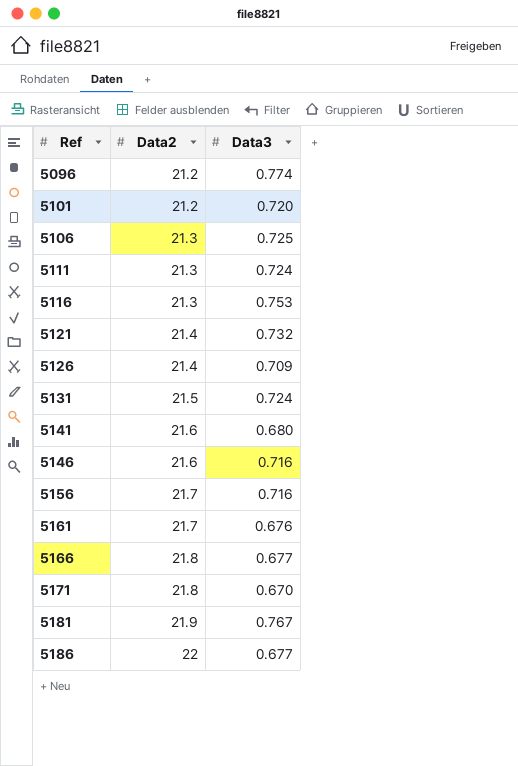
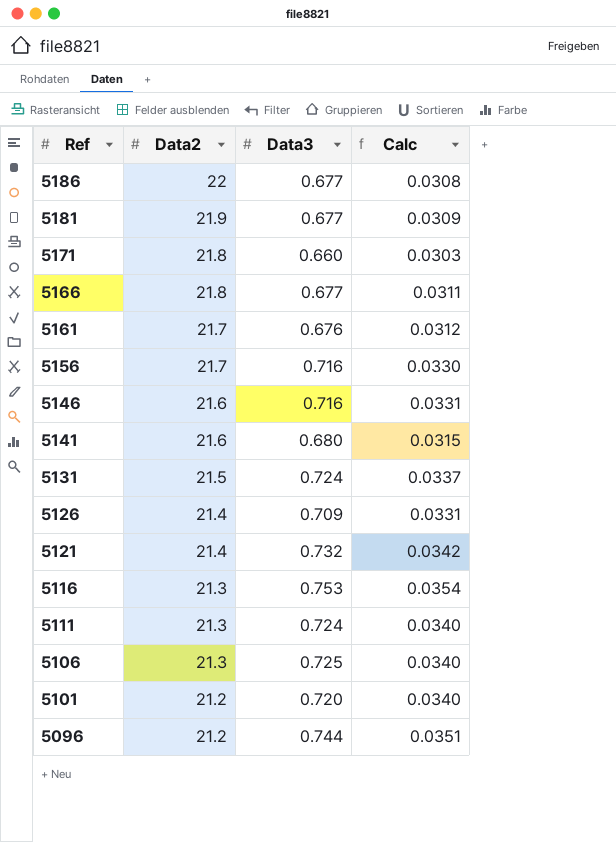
row order: Ref ascending -> Ref descending
column Calc | formula: none -> [Data3] / [Data2]
5181 | Data3: 0.767 -> 0.677
5171 | Data3: 0.670 -> 0.660
5096 | Data3: 0.774 -> 0.744

